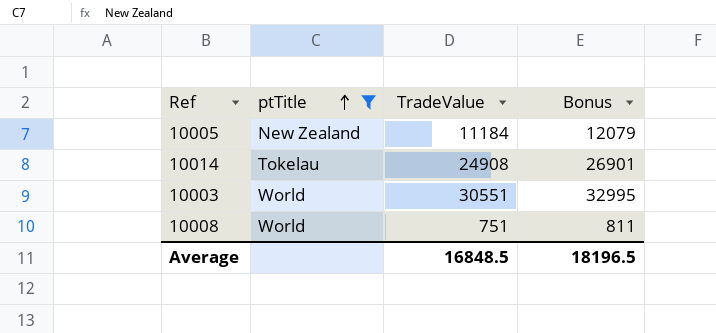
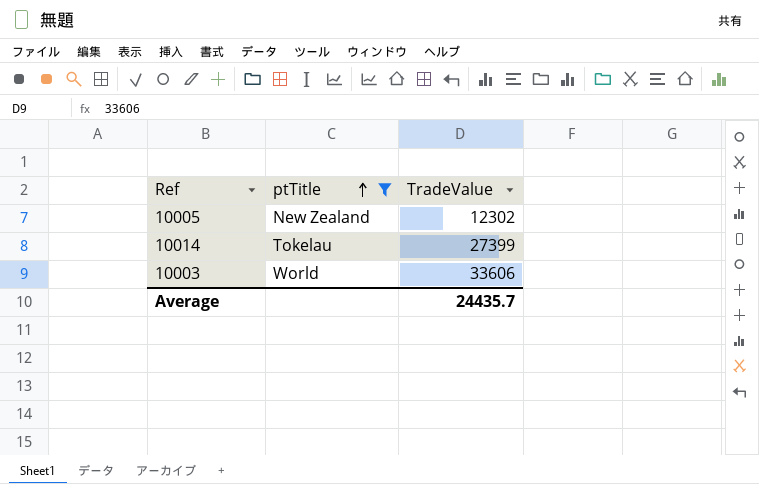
column Bonus | formula: [TradeValue] * 1.08 -> none
row 10008: World | 751 | 811 -> none
10005 | TradeValue: 11184 -> 12302
10014 | TradeValue: 24908 -> 27399
10003 | TradeValue: 30551 -> 33606
Average | TradeValue: 16848.5 -> 24435.7

